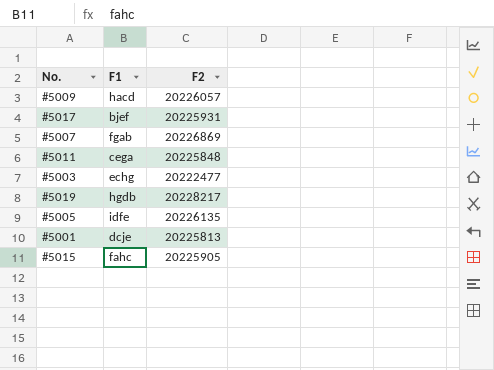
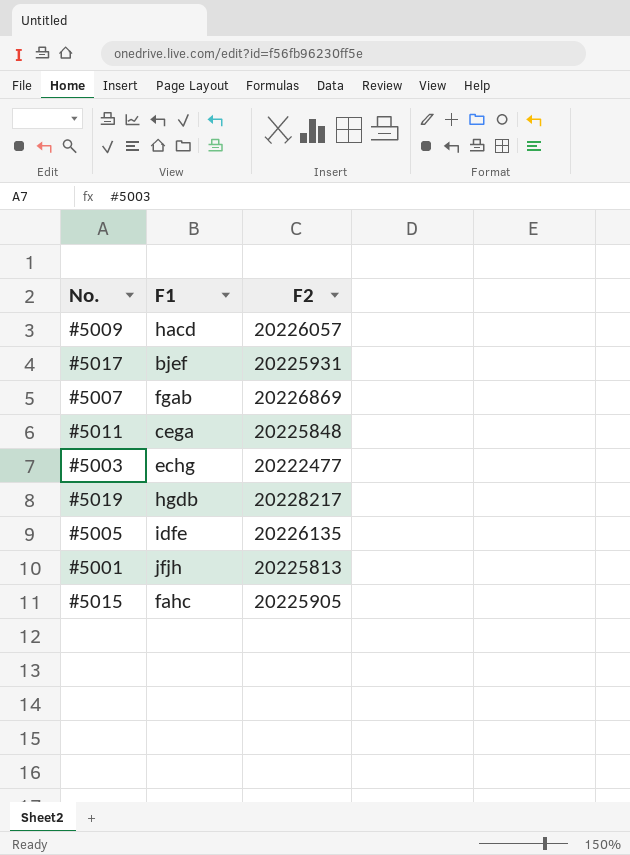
#5001 | F1: dcje -> jfjh

